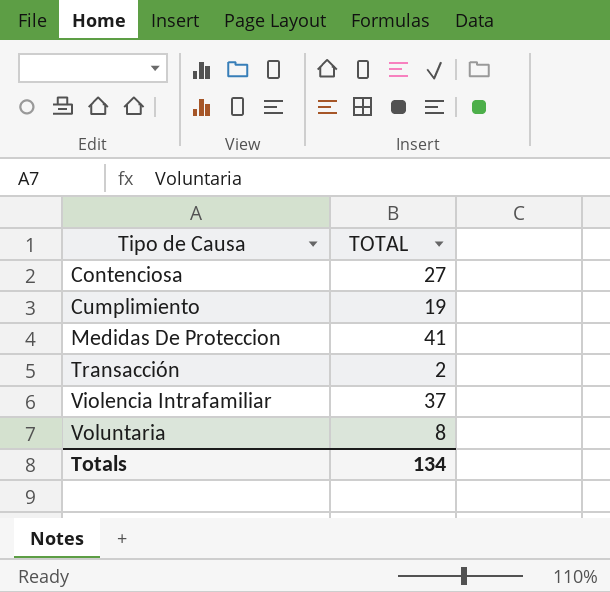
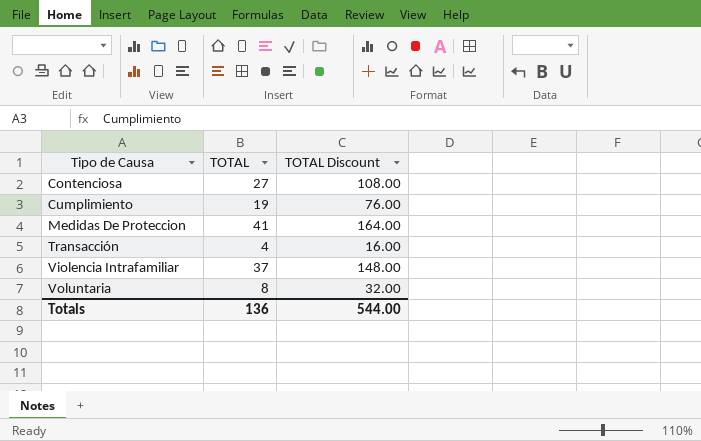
column TOTAL Discount | formula: none -> [TOTAL] * 4
Transacción | TOTAL: 2 -> 4
Totals | TOTAL: 134 -> 136

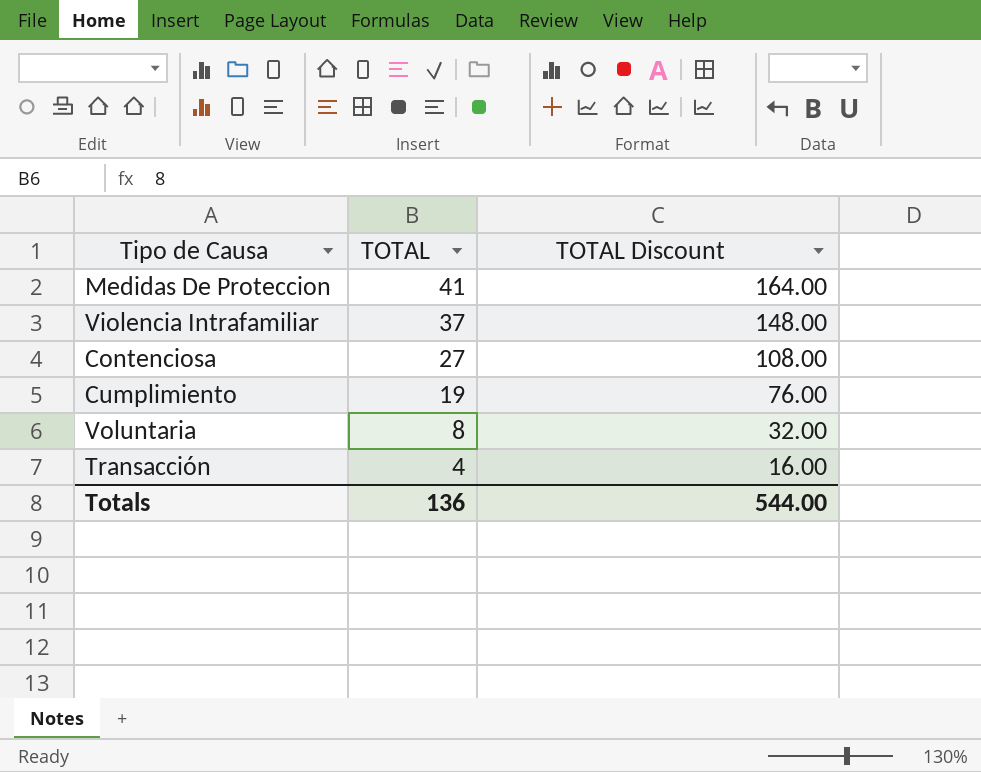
row order: Tipo de Causa ascending -> TOTAL descending

